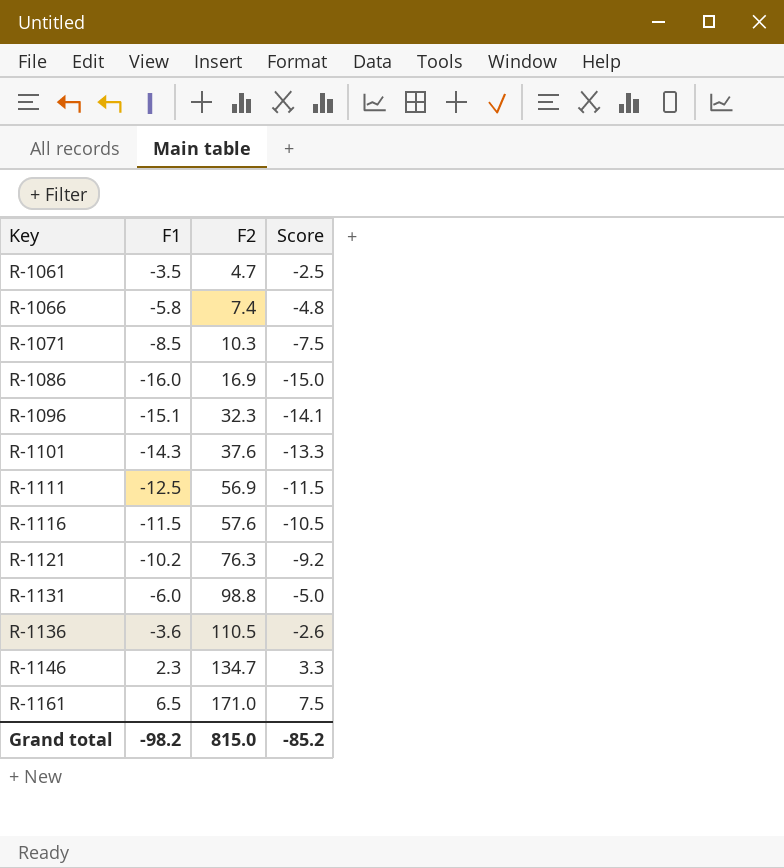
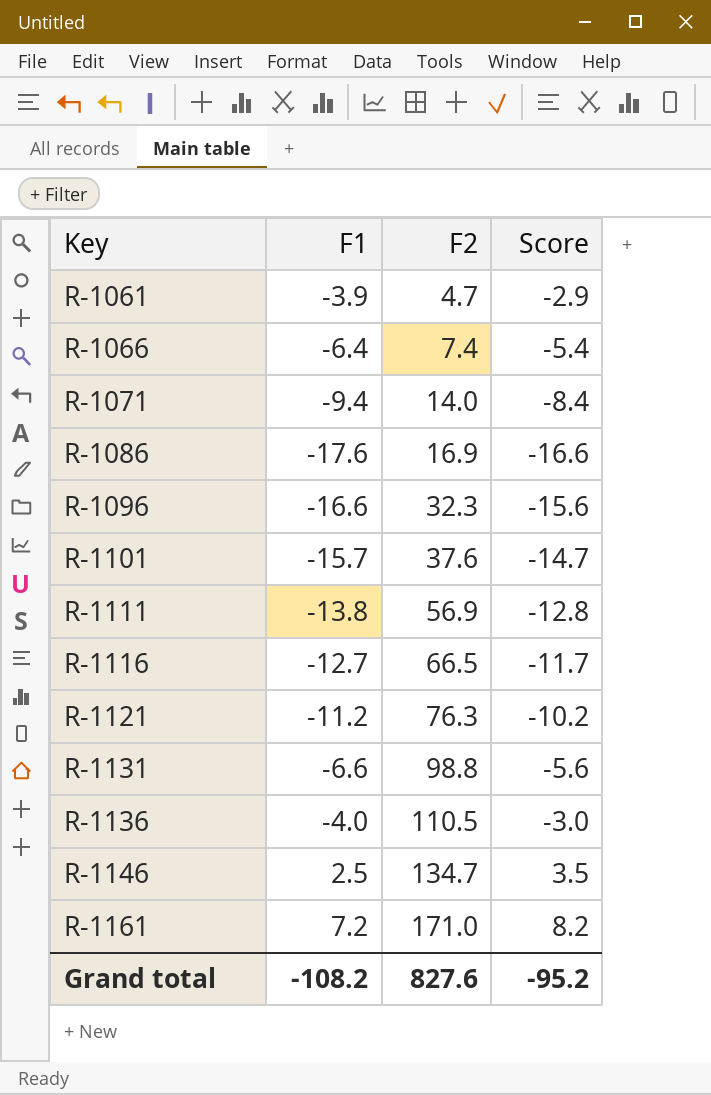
R-1061 | F1: -3.5 -> -3.9
R-1061 | Score: -2.5 -> -2.9
R-1066 | F1: -5.8 -> -6.4
R-1066 | Score: -4.8 -> -5.4
R-1071 | F1: -8.5 -> -9.4
R-1071 | F2: 10.3 -> 14.0
R-1071 | Score: -7.5 -> -8.4
R-1086 | F1: -16.0 -> -17.6
R-1086 | Score: -15.0 -> -16.6
R-1096 | F1: -15.1 -> -16.6
R-1096 | Score: -14.1 -> -15.6
R-1101 | F1: -14.3 -> -15.7
R-1101 | Score: -13.3 -> -14.7
R-1111 | F1: -12.5 -> -13.8
R-1111 | Score: -11.5 -> -12.8
R-1116 | F1: -11.5 -> -12.7
R-1116 | F2: 57.6 -> 66.5
R-1116 | Score: -10.5 -> -11.7
R-1121 | F1: -10.2 -> -11.2
R-1121 | Score: -9.2 -> -10.2
R-1131 | F1: -6.0 -> -6.6
R-1131 | Score: -5.0 -> -5.6
R-1136 | F1: -3.6 -> -4.0
R-1136 | Score: -2.6 -> -3.0
R-1146 | F1: 2.3 -> 2.5
R-1146 | Score: 3.3 -> 3.5
R-1161 | F1: 6.5 -> 7.2
R-1161 | Score: 7.5 -> 8.2
Grand total | F1: -98.2 -> -108.2
Grand total | F2: 815.0 -> 827.6
Grand total | Score: -85.2 -> -95.2

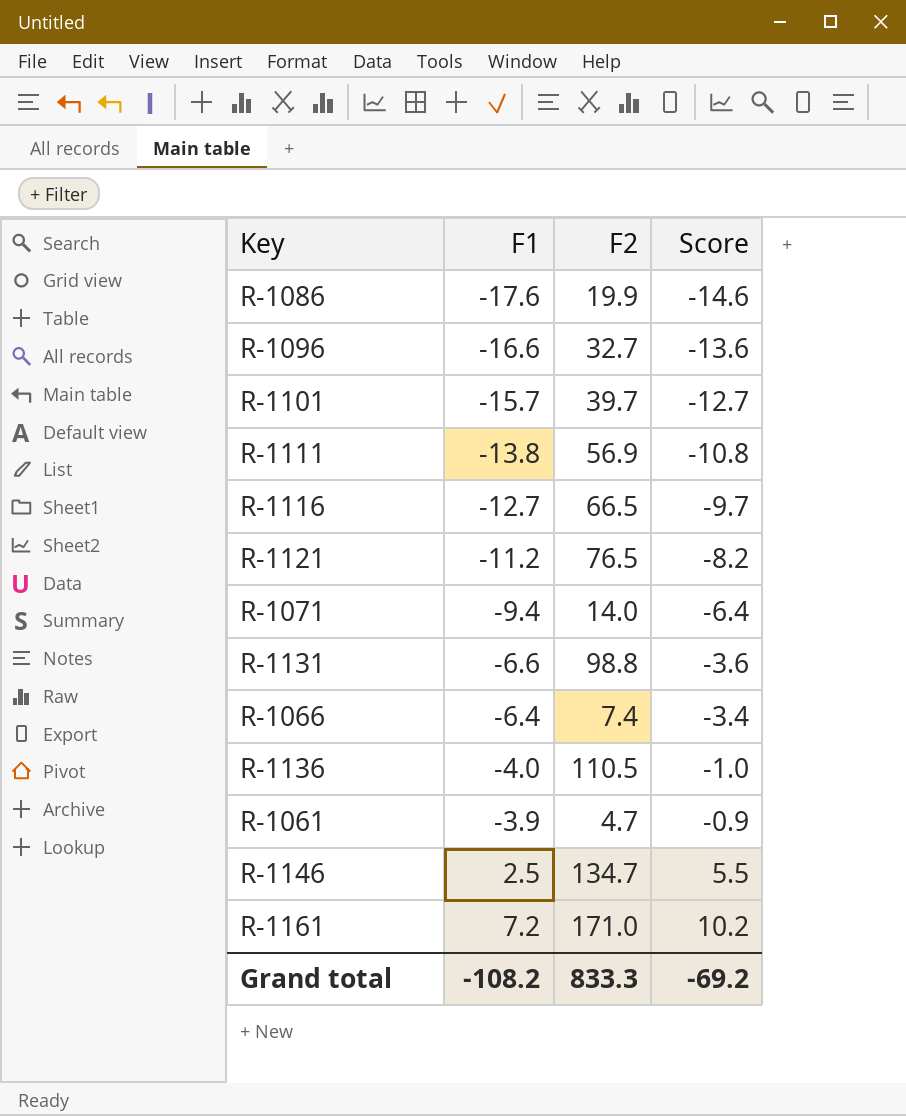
row order: Key ascending -> F1 ascending
column Score | formula: [F1] + 1 -> [F1] + 3
R-1086 | F2: 16.9 -> 19.9
R-1096 | F2: 32.3 -> 32.7
R-1101 | F2: 37.6 -> 39.7
R-1121 | F2: 76.3 -> 76.5
Grand total | F2: 827.6 -> 833.3
Grand total | Score: -95.2 -> -69.2

